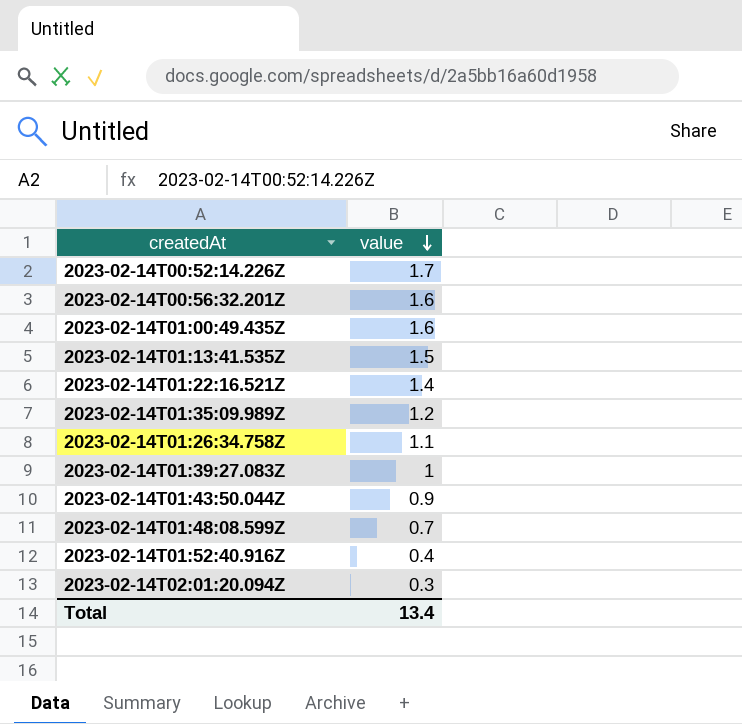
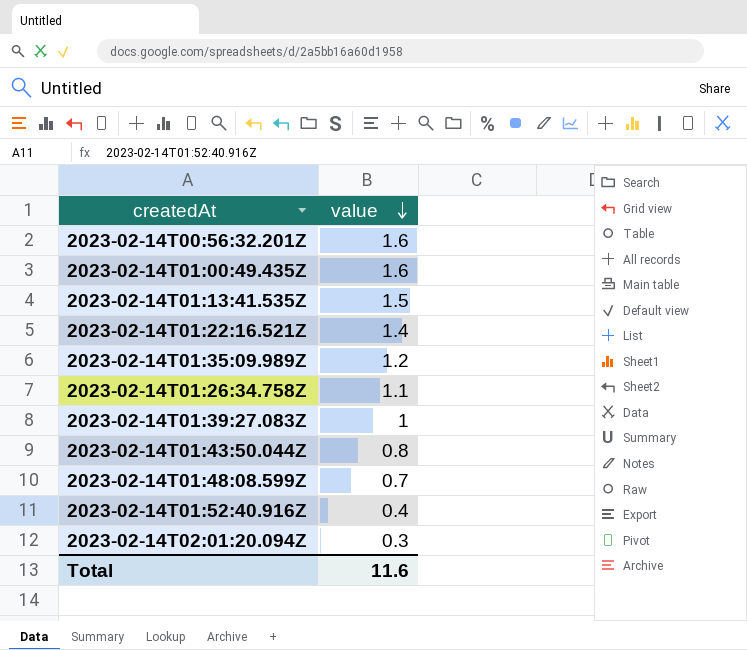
row 2023-02-14T00:52:14.226Z: 1.7 -> none
2023-02-14T01:43:50.044Z | value: 0.9 -> 0.8
Total | value: 13.4 -> 11.6

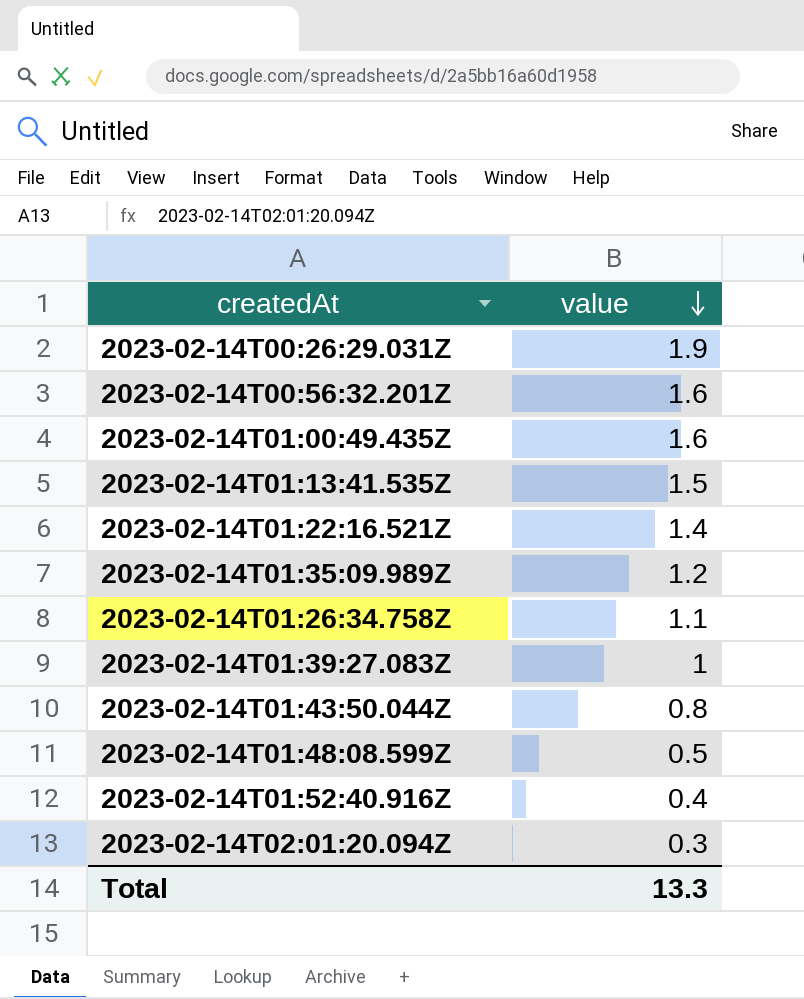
row 2023-02-14T00:26:29.031Z: none -> 1.9
2023-02-14T01:48:08.599Z | value: 0.7 -> 0.5
Total | value: 11.6 -> 13.3

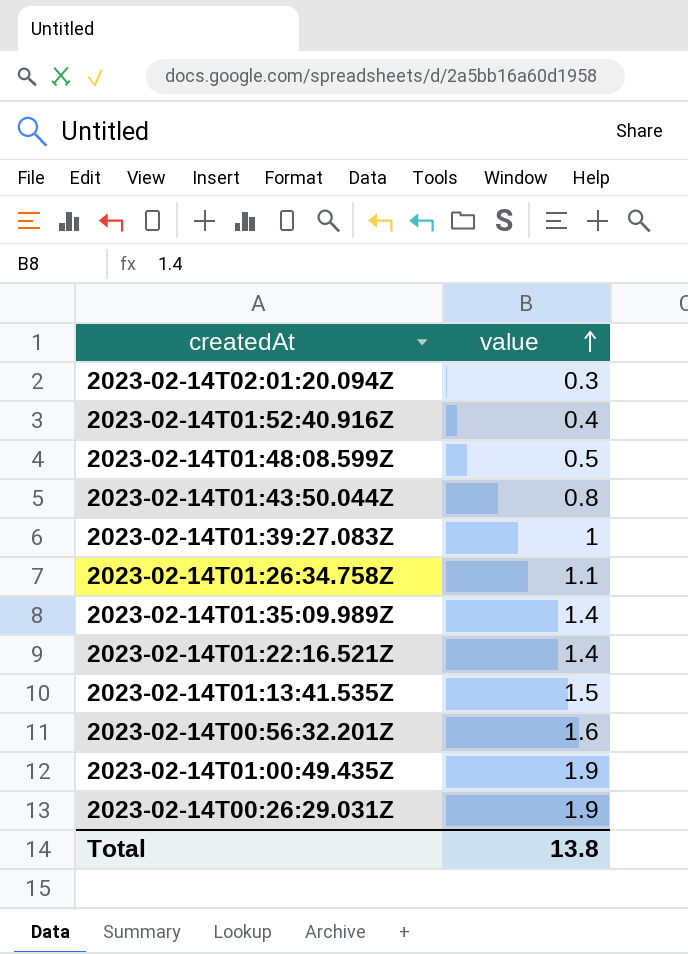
row order: value descending -> value ascending
2023-02-14T01:35:09.989Z | value: 1.2 -> 1.4
2023-02-14T01:00:49.435Z | value: 1.6 -> 1.9
Total | value: 13.3 -> 13.8

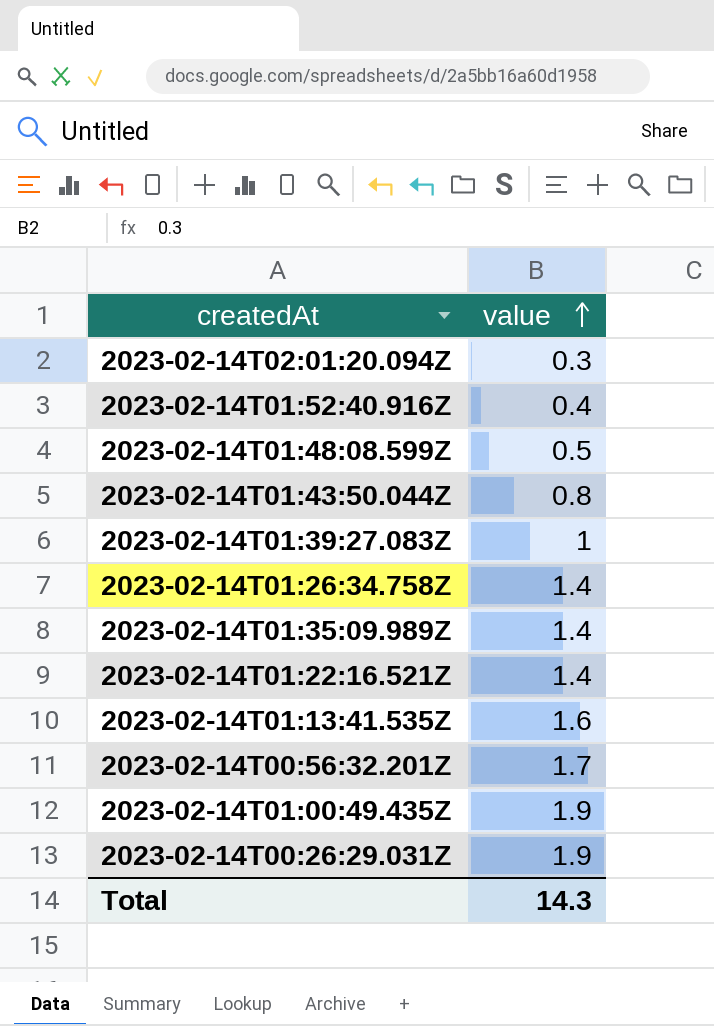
2023-02-14T01:26:34.758Z | value: 1.1 -> 1.4
2023-02-14T01:13:41.535Z | value: 1.5 -> 1.6
2023-02-14T00:56:32.201Z | value: 1.6 -> 1.7
Total | value: 13.8 -> 14.3

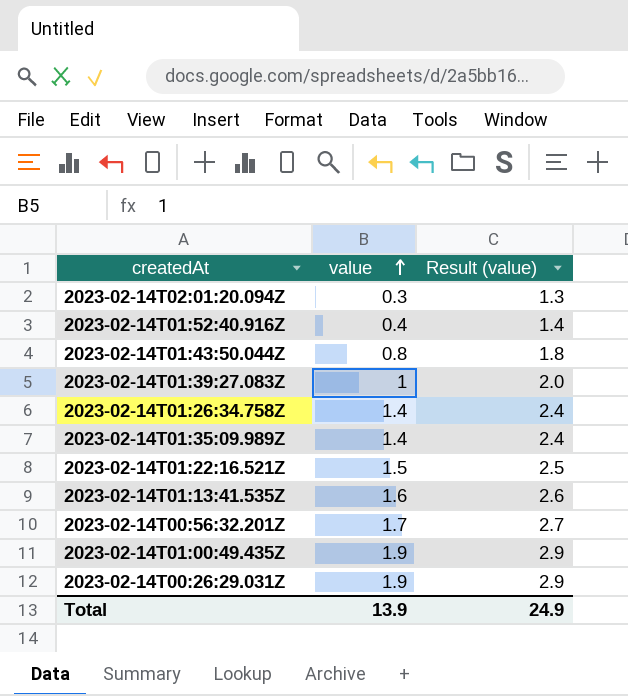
column Result (value) | formula: none -> [value] + 1
row 2023-02-14T01:48:08.599Z: 0.5 -> none
2023-02-14T01:22:16.521Z | value: 1.4 -> 1.5
Total | value: 14.3 -> 13.9

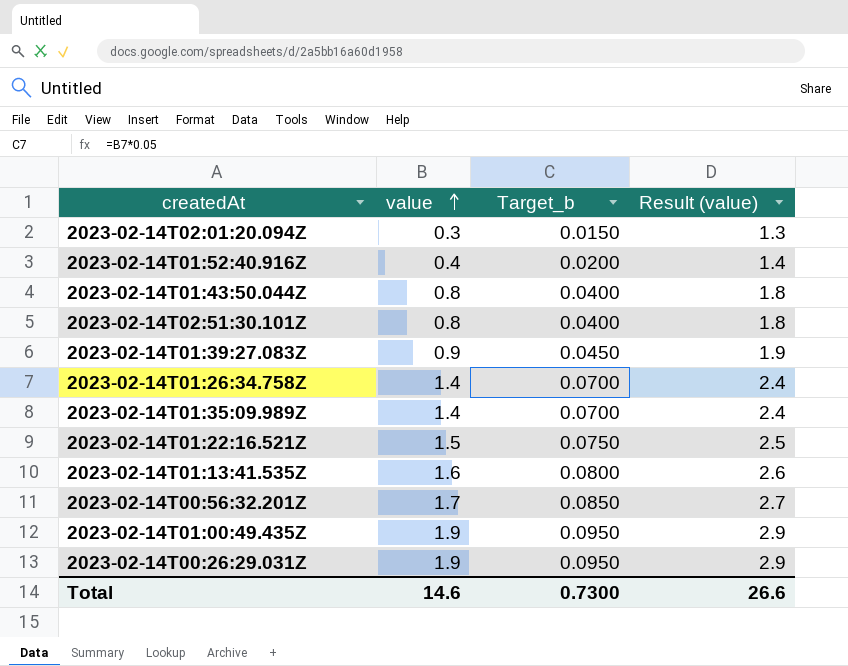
column Target_b | formula: none -> [value] * 0.05
row 2023-02-14T02:51:30.101Z: none -> 0.8 | 0.0400 | 1.8
2023-02-14T01:39:27.083Z | value: 1 -> 0.9
2023-02-14T01:39:27.083Z | Result (value): 2.0 -> 1.9
Total | value: 13.9 -> 14.6
Total | Result (value): 24.9 -> 26.6

